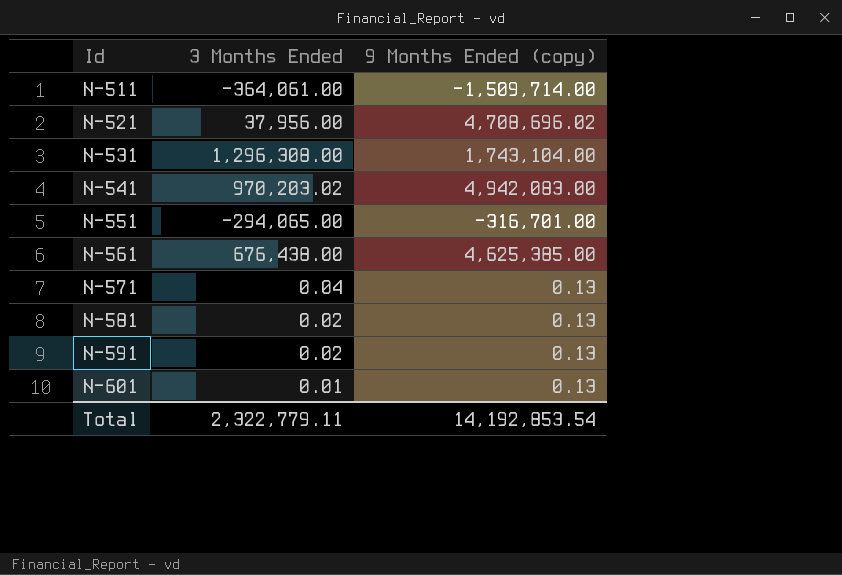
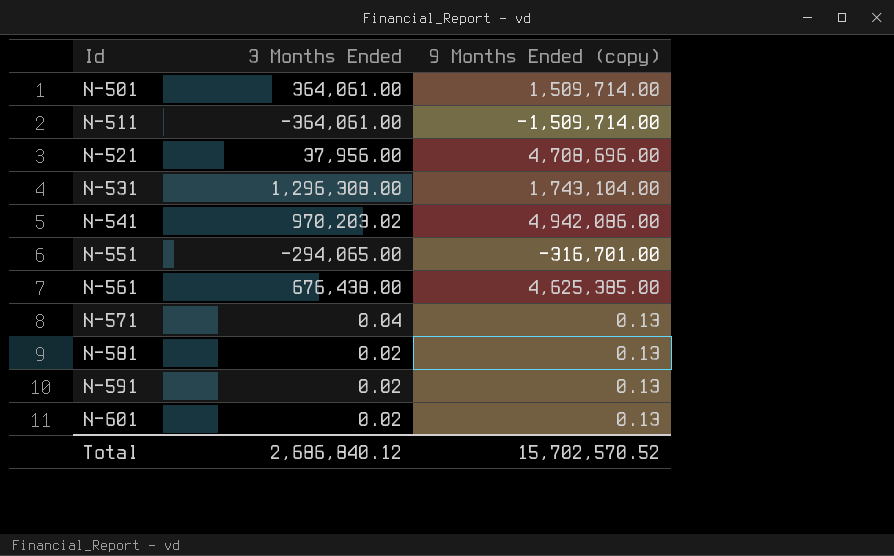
row N-501: none -> 364,061.00 | 1,509,714.00
N-521 | 9 Months Ended (copy): 4,708,696.02 -> 4,708,696.00
N-541 | 9 Months Ended (copy): 4,942,083.00 -> 4,942,086.00
N-601 | 3 Months Ended: 0.01 -> 0.02
Total | 3 Months Ended: 2,322,779.11 -> 2,686,840.12
Total | 9 Months Ended (copy): 14,192,853.54 -> 15,702,570.52

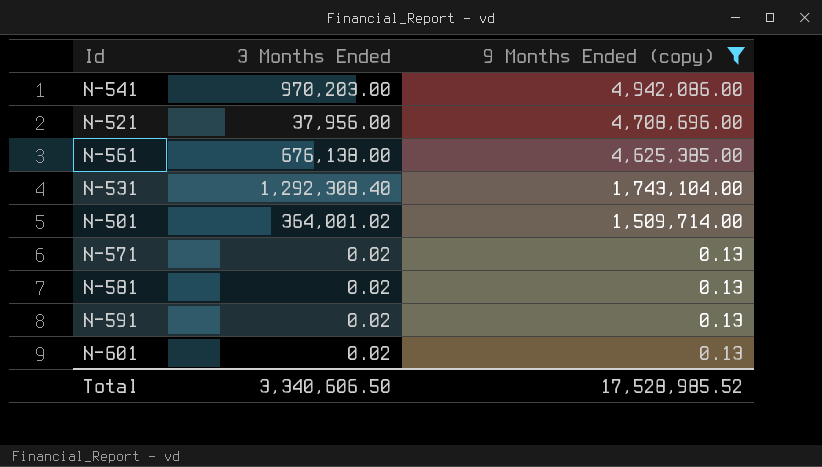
filter: none -> 9 Months Ended (copy) >= 0.13
row order: Id ascending -> 9 Months Ended (copy) descending
N-541 | 3 Months Ended: 970,203.02 -> 970,203.00
N-561 | 3 Months Ended: 676,438.00 -> 676,138.00
N-531 | 3 Months Ended: 1,296,308.00 -> 1,292,308.40
N-501 | 3 Months Ended: 364,061.00 -> 364,001.02
N-571 | 3 Months Ended: 0.04 -> 0.02
Total | 3 Months Ended: 2,686,840.12 -> 3,340,606.50
Total | 9 Months Ended (copy): 15,702,570.52 -> 17,528,985.52

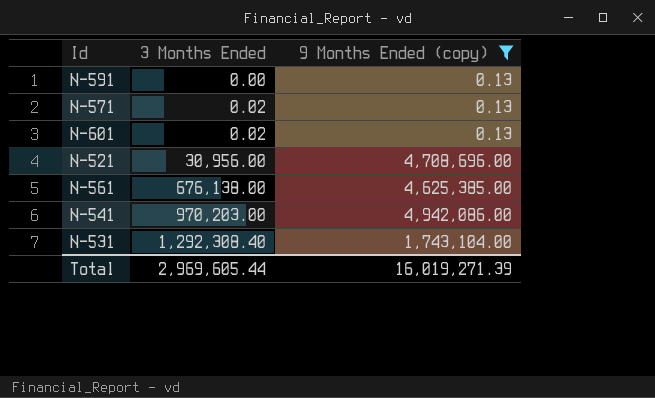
row order: 9 Months Ended (copy) descending -> 3 Months Ended ascending
row N-501: 364,001.02 | 1,509,714.00 -> none
row N-581: 0.02 | 0.13 -> none
N-591 | 3 Months Ended: 0.02 -> 0.00
N-521 | 3 Months Ended: 37,956.00 -> 30,956.00
Total | 3 Months Ended: 3,340,606.50 -> 2,969,605.44
Total | 9 Months Ended (copy): 17,528,985.52 -> 16,019,271.39

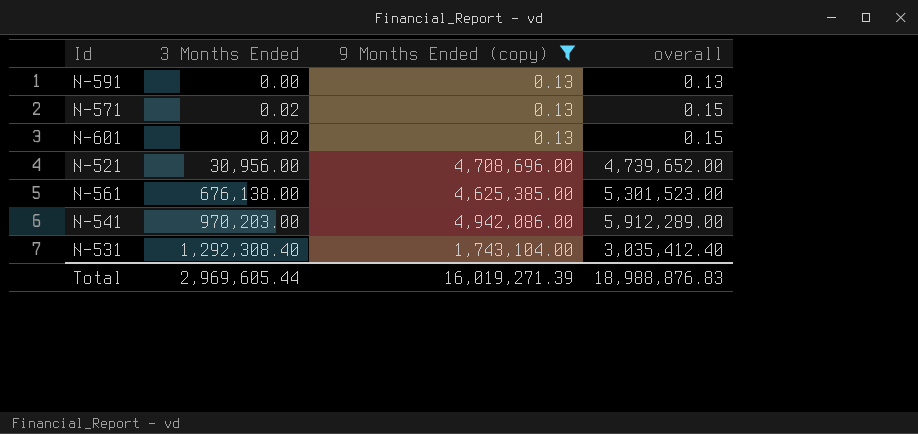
column overall | formula: none -> [3 Months Ended] + [9 Months Ended (copy)]

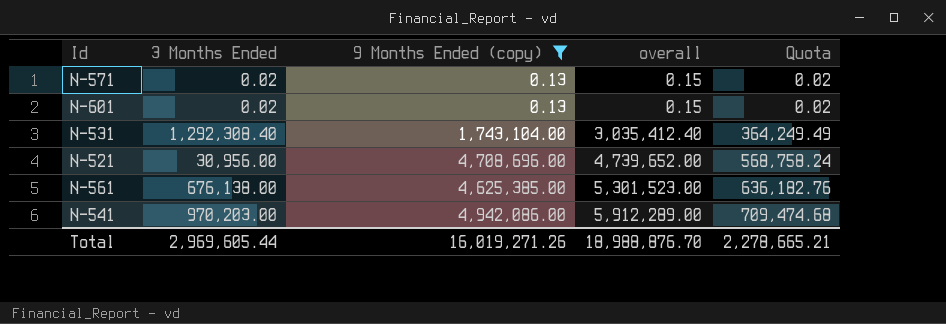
row order: 3 Months Ended ascending -> overall ascending
column Quota | formula: none -> [overall] * 0.12
row N-591: 0.00 | 0.13 | 0.13 -> none
Total | 9 Months Ended (copy): 16,019,271.39 -> 16,019,271.26
Total | overall: 18,988,876.83 -> 18,988,876.70

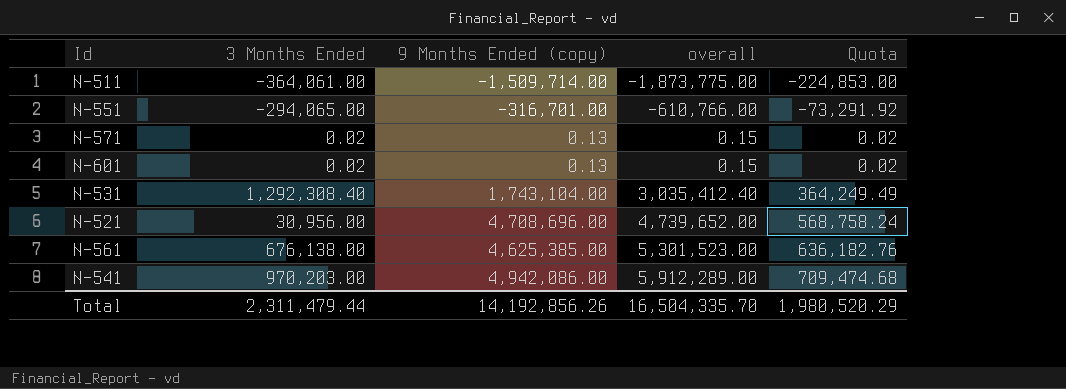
filter: 9 Months Ended (copy) >= 0.13 -> none
Total | 3 Months Ended: 2,969,605.44 -> 2,311,479.44
Total | 9 Months Ended (copy): 16,019,271.26 -> 14,192,856.26
Total | overall: 18,988,876.70 -> 16,504,335.70
Total | Quota: 2,278,665.21 -> 1,980,520.29

